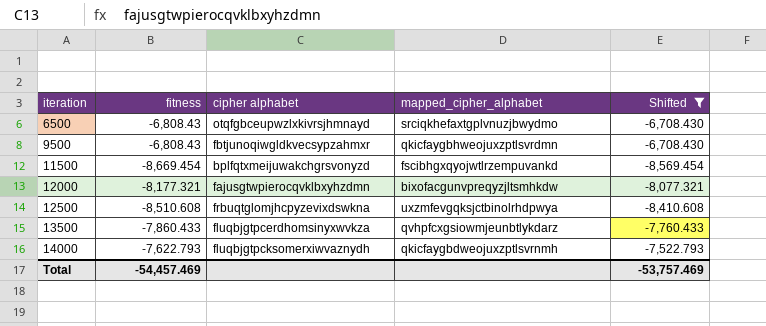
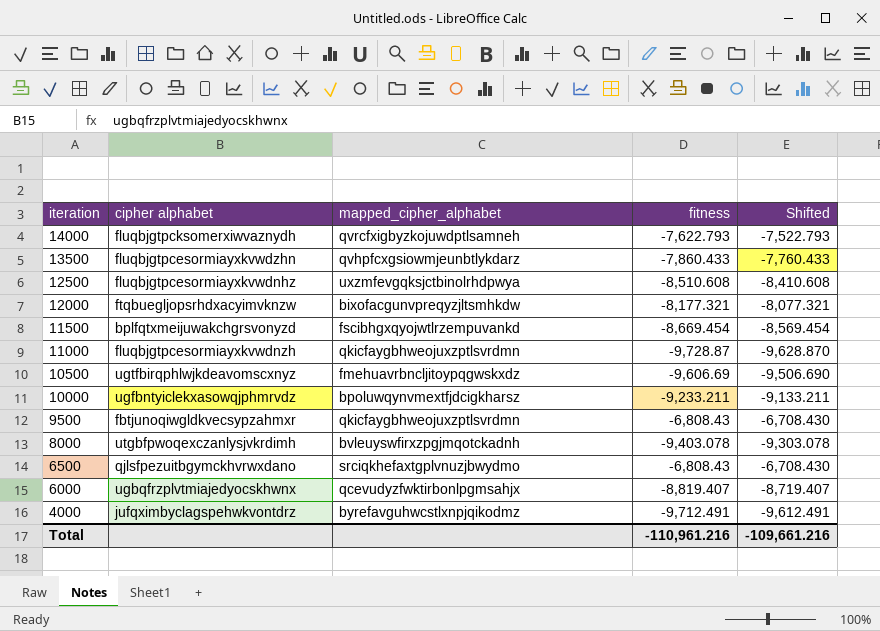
filter: Shifted >= -8,569.454 -> none
row order: iteration ascending -> iteration descending
column fitness | position: 2 -> 4
14000 | mapped_cipher_alphabet: qkicfaygbdweojuxzptlsvrnmh -> qvrcfxigbyzkojuwdptlsamneh
13500 | cipher alphabet: fluqbjgtpcerdhomsinyxwvkza -> fluqbjgtpcesormiayxkvwdzhn
12500 | cipher alphabet: frbuqtglomjhcpyzevixdswkna -> fluqbjgtpcesormiayxkvwdnhz
12000 | cipher alphabet: fajusgtwpierocqvklbxyhzdmn -> ftqbuegljopsrhdxacyimvknzw
6500 | cipher alphabet: otqfgbceupwzlxkivrsjhmnayd -> qjlsfpezuitbgymckhvrwxdano
Total | fitness: -54,457.469 -> -110,961.216
Total | Shifted: -53,757.469 -> -109,661.216

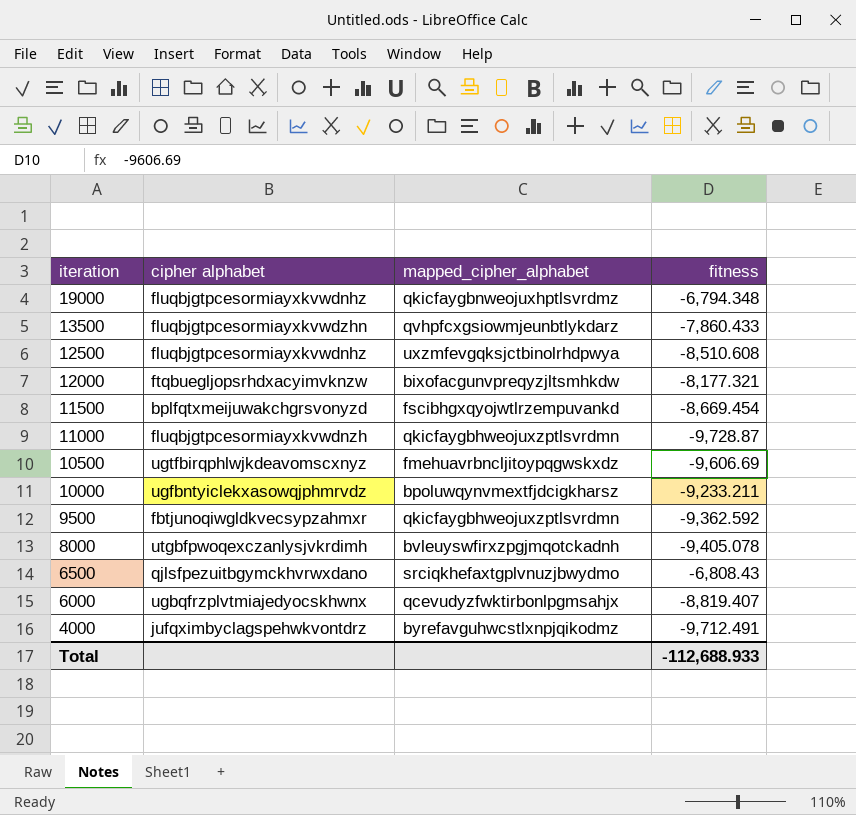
column Shifted | formula: [fitness] + 100 -> none
row 14000: fluqbjgtpcksomerxiwvaznydh | qvrcfxigbyzkojuwdptlsamneh | -7,622.793 | -7,522.793 -> none
row 19000: none -> fluqbjgtpcesormiayxkvwdnhz | qkicfaygbnweojuxhptlsvrdmz | -6,794.348
9500 | fitness: -6,808.43 -> -9,362.592
8000 | fitness: -9,403.078 -> -9,405.078
Total | fitness: -110,961.216 -> -112,688.933

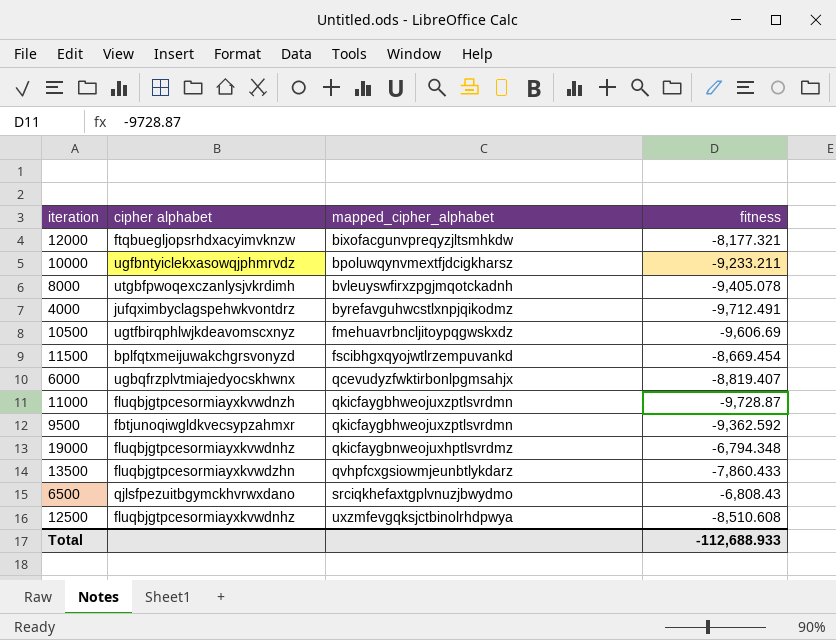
row order: iteration descending -> mapped_cipher_alphabet ascending

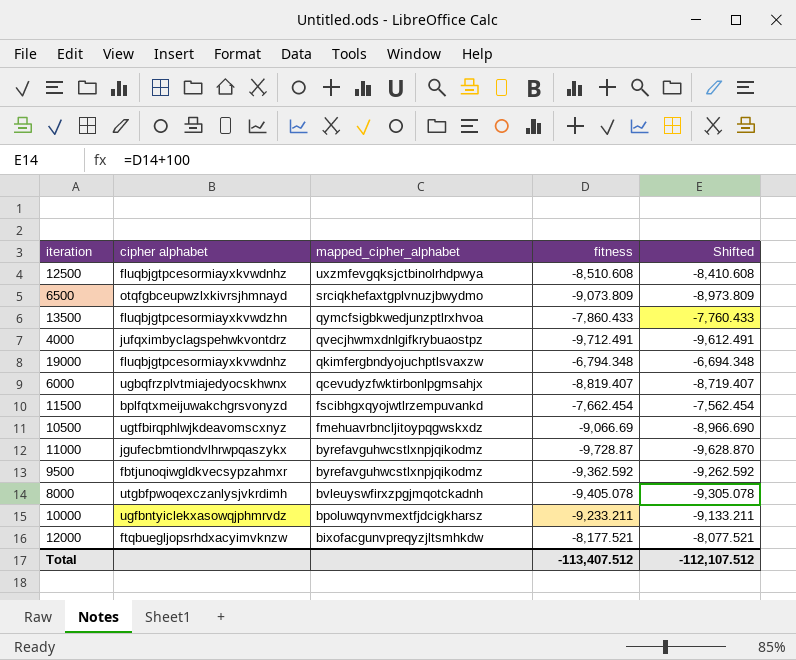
row order: mapped_cipher_alphabet ascending -> mapped_cipher_alphabet descending
column Shifted | formula: none -> [fitness] + 100
6500 | cipher alphabet: qjlsfpezuitbgymckhvrwxdano -> otqfgbceupwzlxkivrsjhmnayd
6500 | fitness: -6,808.43 -> -9,073.809
13500 | mapped_cipher_alphabet: qvhpfcxgsiowmjeunbtlykdarz -> qymcfsigbkwedjunzptlrxhvoa
4000 | mapped_cipher_alphabet: byrefavguhwcstlxnpjqikodmz -> qvecjhwmxdnlgifkrybuaostpz
19000 | mapped_cipher_alphabet: qkicfaygbnweojuxhptlsvrdmz -> qkimfergbndyojuchptlsvaxzw
11500 | fitness: -8,669.454 -> -7,662.454
10500 | fitness: -9,606.69 -> -9,066.69
11000 | cipher alphabet: fluqbjgtpcesormiayxkvwdnzh -> jgufecbmtiondvlhrwpqaszykx
11000 | mapped_cipher_alphabet: qkicfaygbhweojuxzptlsvrdmn -> byrefavguhwcstlxnpjqikodmz
9500 | mapped_cipher_alphabet: qkicfaygbhweojuxzptlsvrdmn -> byrefavguhwcstlxnpjqikodmz
12000 | fitness: -8,177.321 -> -8,177.521
Total | fitness: -112,688.933 -> -113,407.512

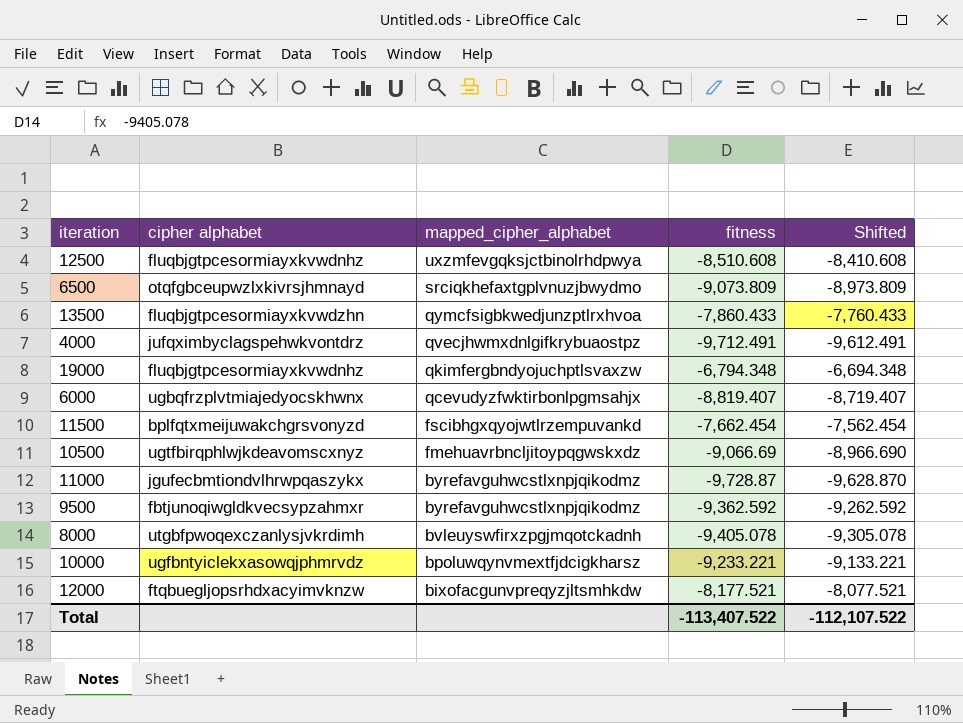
10000 | fitness: -9,233.211 -> -9,233.221
10000 | Shifted: -9,133.211 -> -9,133.221
Total | fitness: -113,407.512 -> -113,407.522
Total | Shifted: -112,107.512 -> -112,107.522

